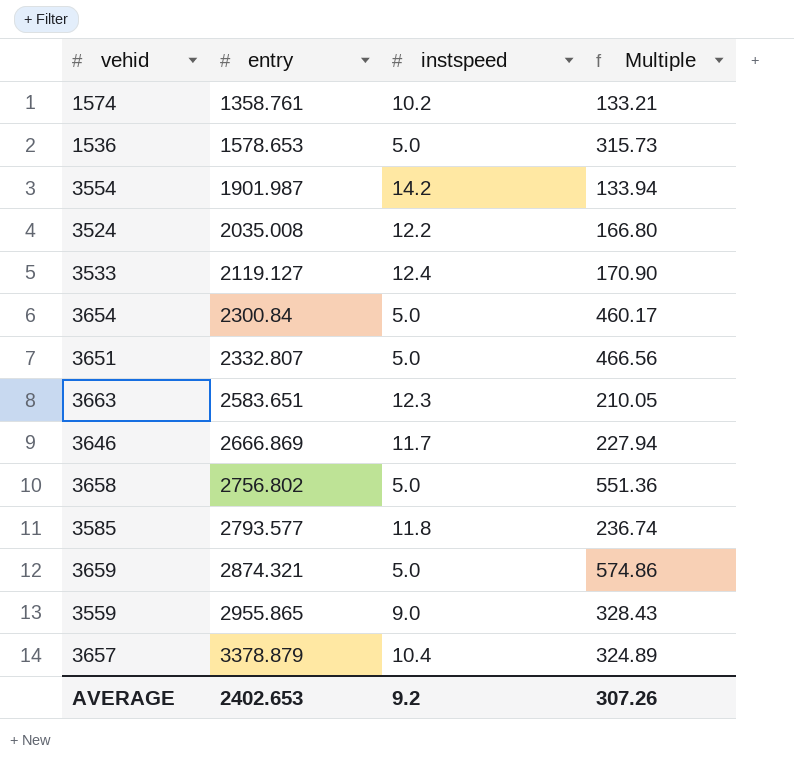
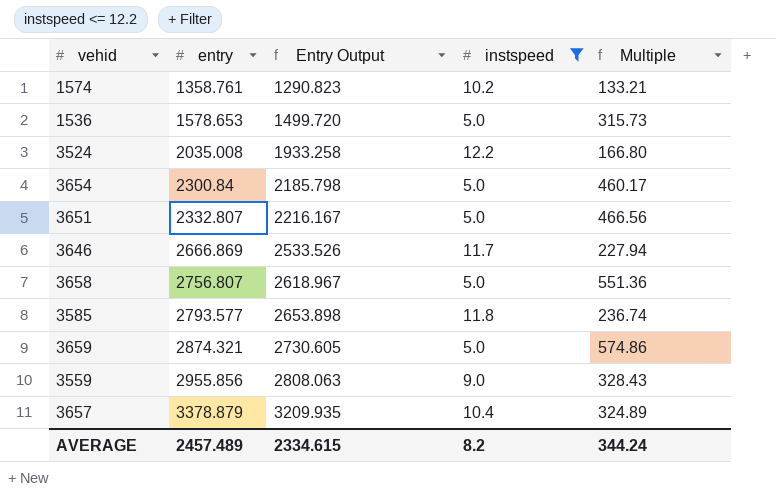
filter: none -> instspeed <= 12.2
column Entry Output | formula: none -> [entry] * 0.95
3658 | entry: 2756.802 -> 2756.807
3559 | entry: 2955.865 -> 2955.856
AVERAGE | entry: 2402.653 -> 2457.489
AVERAGE | instspeed: 9.2 -> 8.2
AVERAGE | Multiple: 307.26 -> 344.24

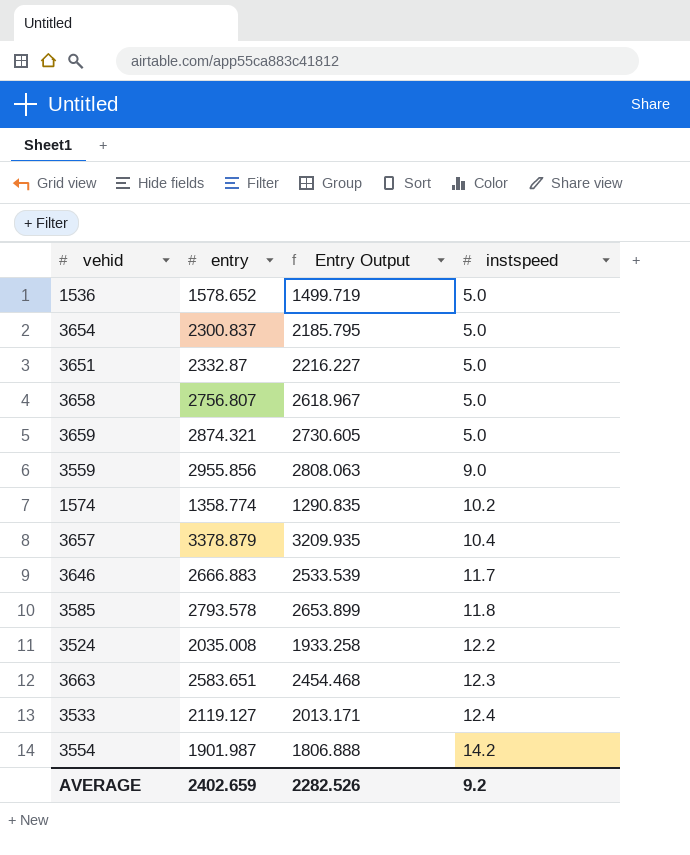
filter: instspeed <= 12.2 -> none
row order: entry ascending -> instspeed ascending
column Multiple | formula: [entry] / [instspeed] -> none
1536 | entry: 1578.653 -> 1578.652
1536 | Entry Output: 1499.720 -> 1499.719
3654 | entry: 2300.84 -> 2300.837
3654 | Entry Output: 2185.798 -> 2185.795
3651 | entry: 2332.807 -> 2332.87
3651 | Entry Output: 2216.167 -> 2216.227
1574 | entry: 1358.761 -> 1358.774
1574 | Entry Output: 1290.823 -> 1290.835
3646 | entry: 2666.869 -> 2666.883
3646 | Entry Output: 2533.526 -> 2533.539
3585 | entry: 2793.577 -> 2793.578
3585 | Entry Output: 2653.898 -> 2653.899
AVERAGE | entry: 2457.489 -> 2402.659
AVERAGE | Entry Output: 2334.615 -> 2282.526
AVERAGE | instspeed: 8.2 -> 9.2

